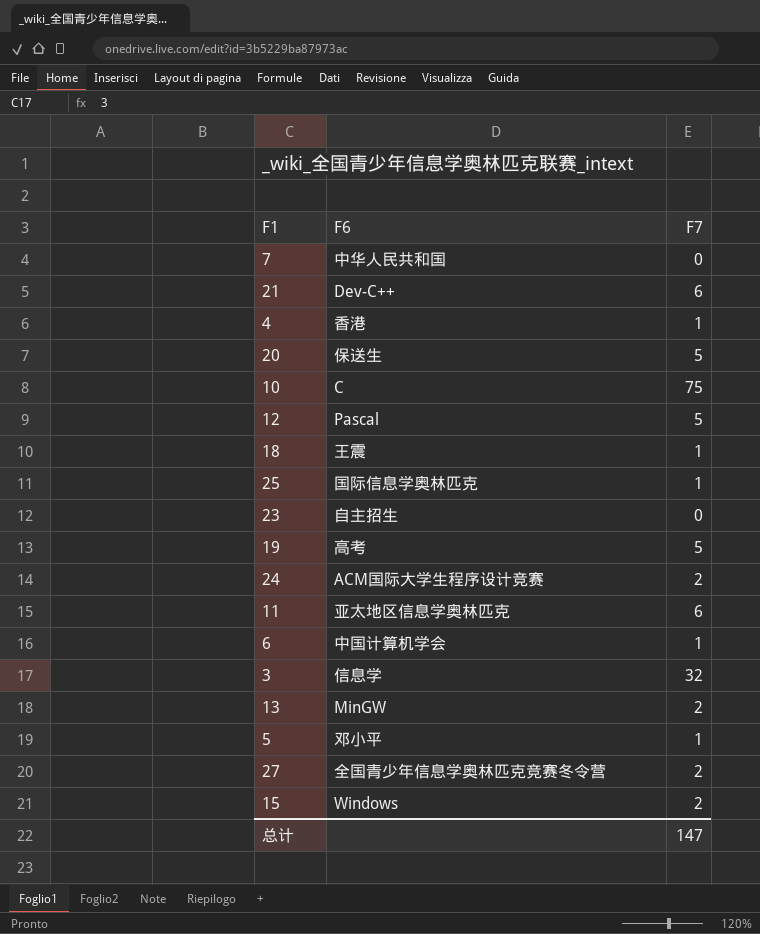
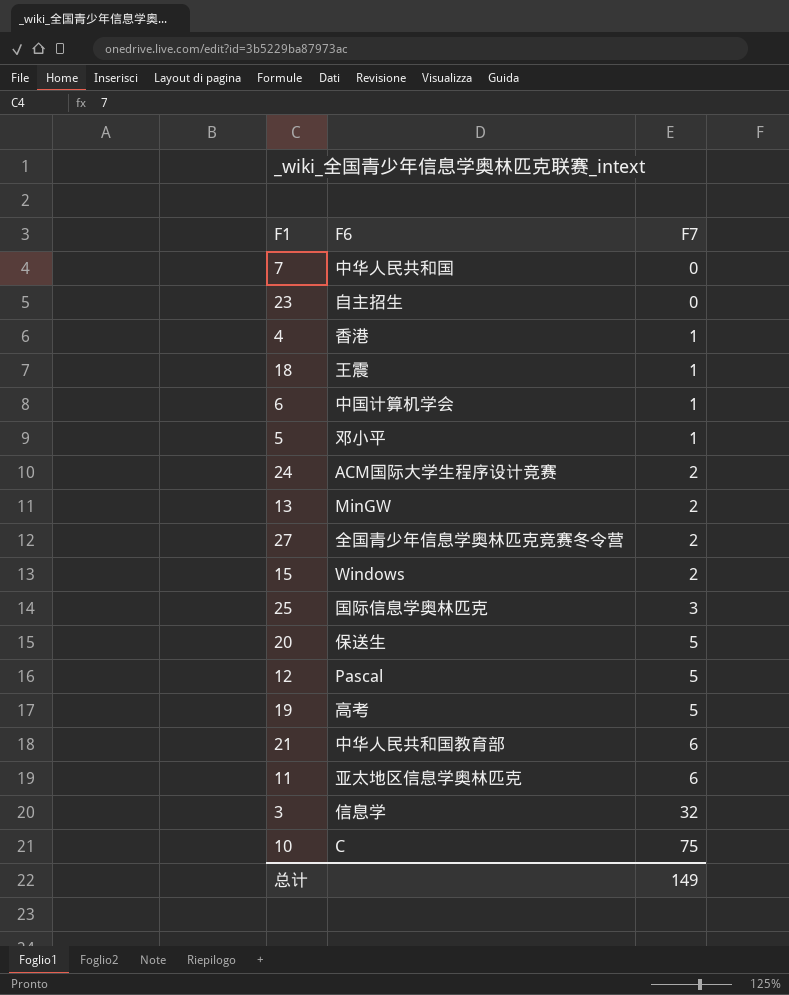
row order: none -> F7 ascending
25 | F7: 1 -> 3
21 | F6: Dev-C++ -> 中华人民共和国教育部
总计 | F7: 147 -> 149

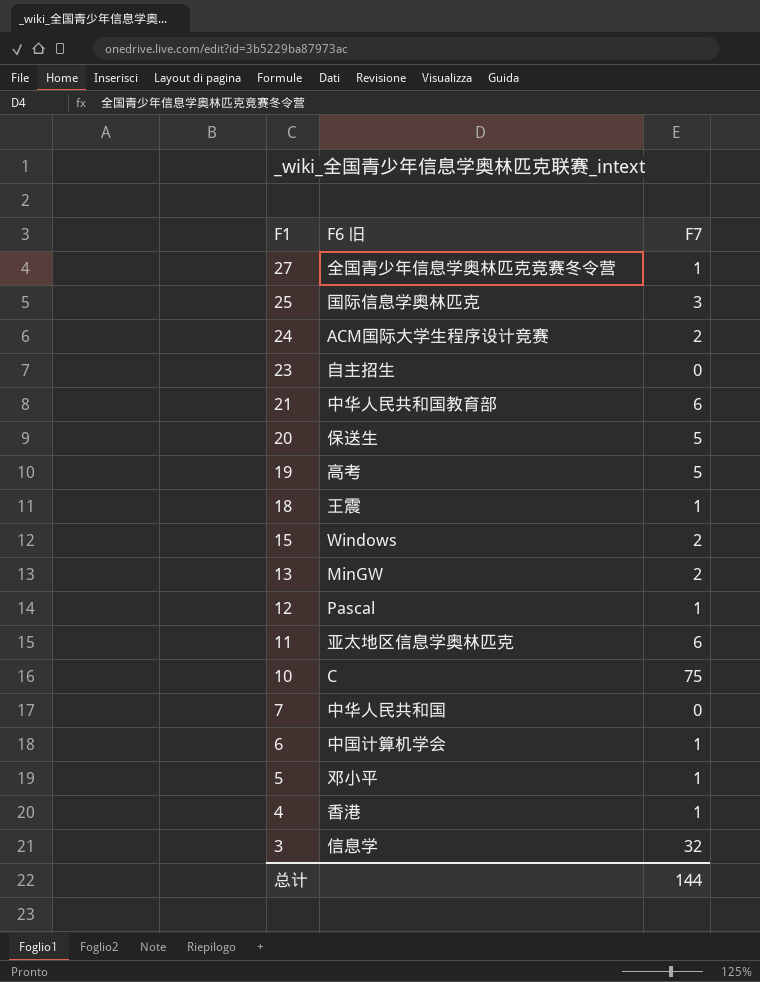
row order: F7 ascending -> F1 descending
column name: F6 -> F6 旧
27 | F7: 2 -> 1
12 | F7: 5 -> 1
总计 | F7: 149 -> 144

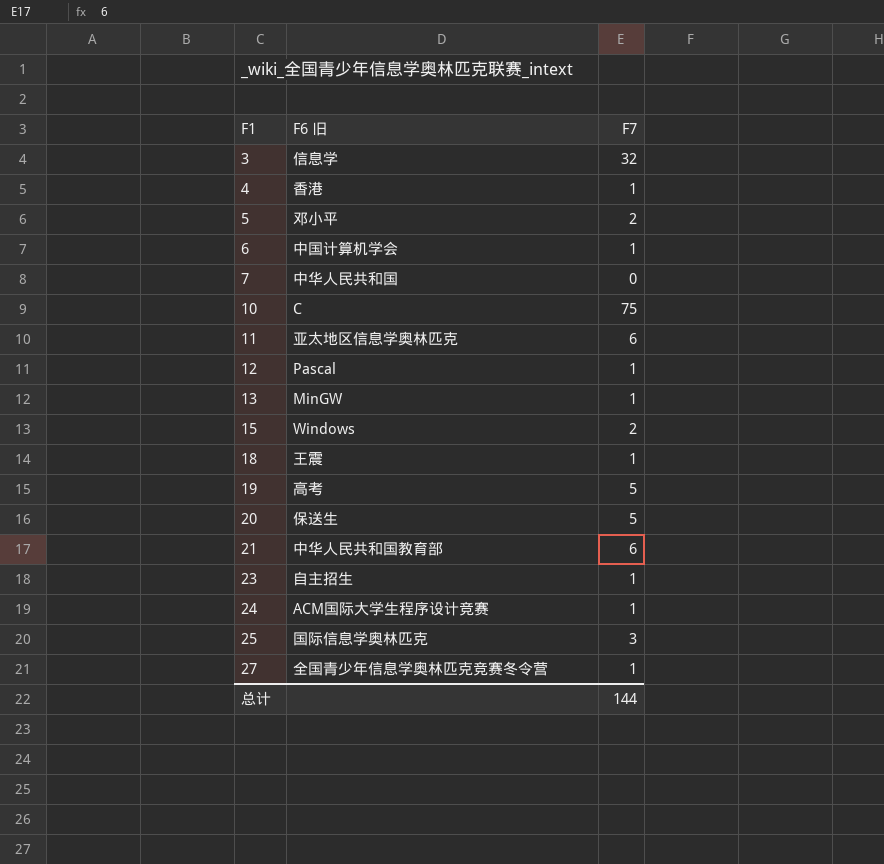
row order: F1 descending -> F1 ascending
5 | F7: 1 -> 2
13 | F7: 2 -> 1
23 | F7: 0 -> 1
24 | F7: 2 -> 1

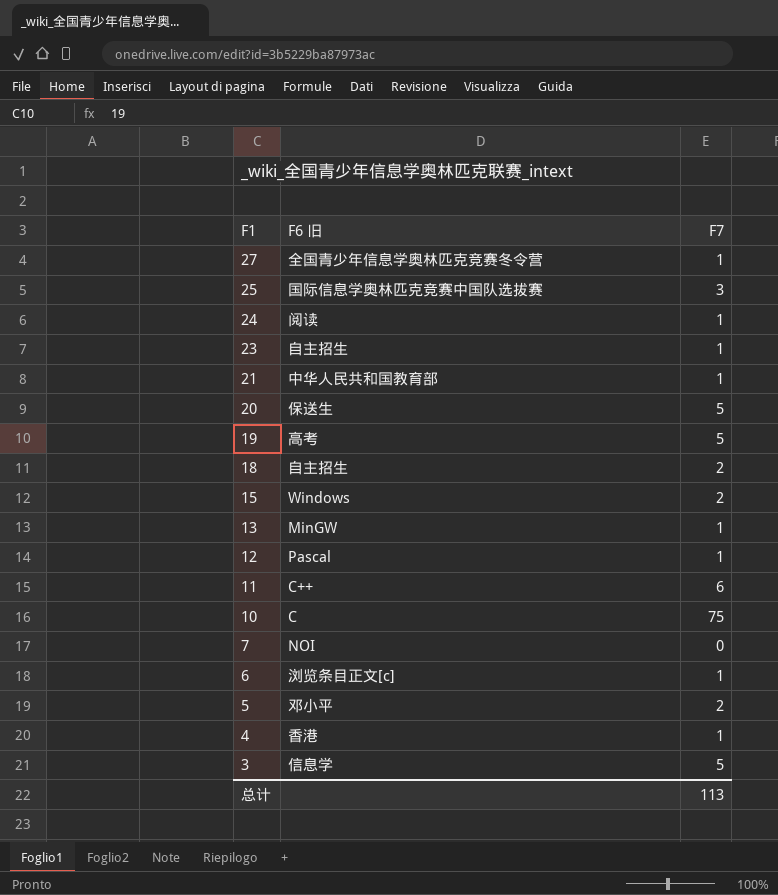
row order: F1 ascending -> F1 descending
25 | F6 旧: 国际信息学奥林匹克 -> 国际信息学奥林匹克竞赛中国队选拔赛
24 | F6 旧: ACM国际大学生程序设计竞赛 -> 阅读
21 | F7: 6 -> 1
18 | F6 旧: 王震 -> 自主招生
18 | F7: 1 -> 2
11 | F6 旧: 亚太地区信息学奥林匹克 -> C++
7 | F6 旧: 中华人民共和国 -> NOI
6 | F6 旧: 中国计算机学会 -> 浏览条目正文[c]
3 | F7: 32 -> 5
总计 | F7: 144 -> 113

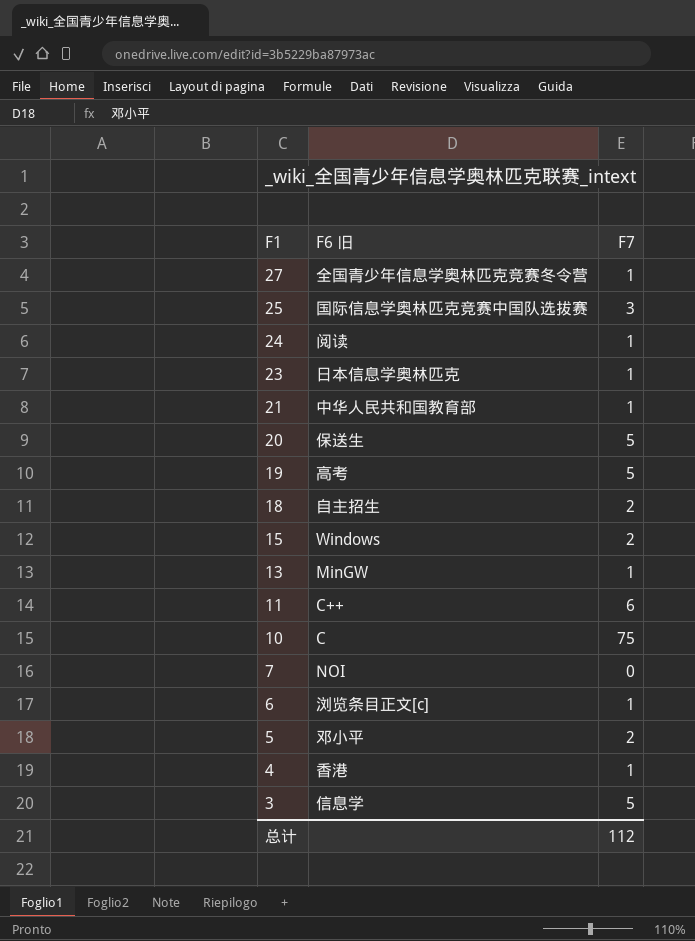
row 12: Pascal | 1 -> none
23 | F6 旧: 自主招生 -> 日本信息学奥林匹克
总计 | F7: 113 -> 112

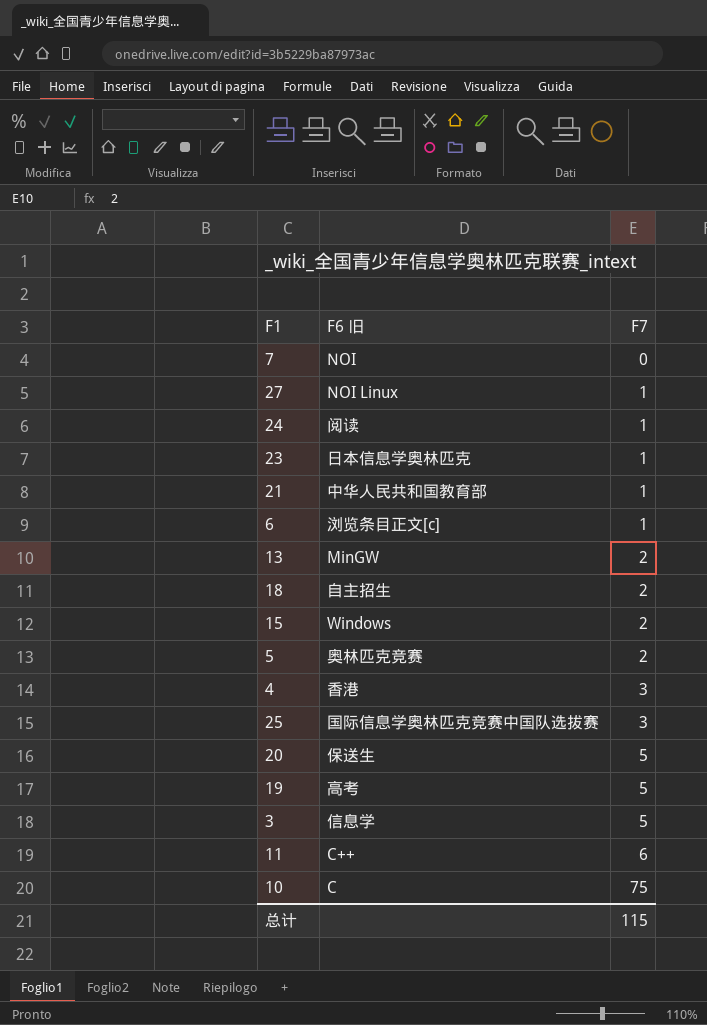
row order: F1 descending -> F7 ascending
27 | F6 旧: 全国青少年信息学奥林匹克竞赛冬令营 -> NOI Linux
13 | F7: 1 -> 2
5 | F6 旧: 邓小平 -> 奥林匹克竞赛
4 | F7: 1 -> 3
总计 | F7: 112 -> 115

